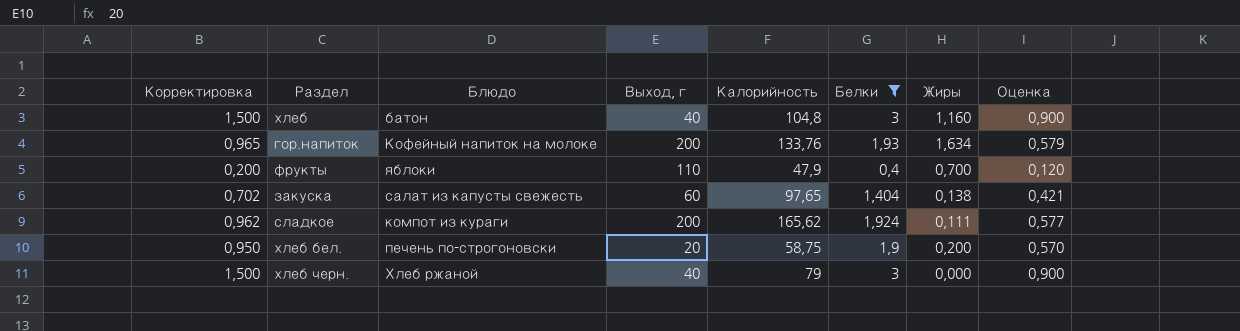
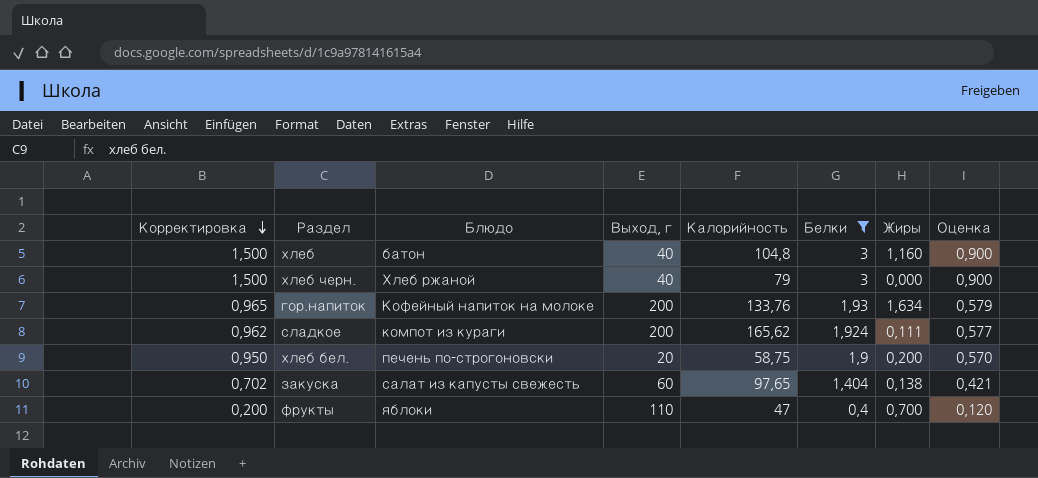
row order: none -> Корректировка descending
фрукты | Калорийность: 47,9 -> 47

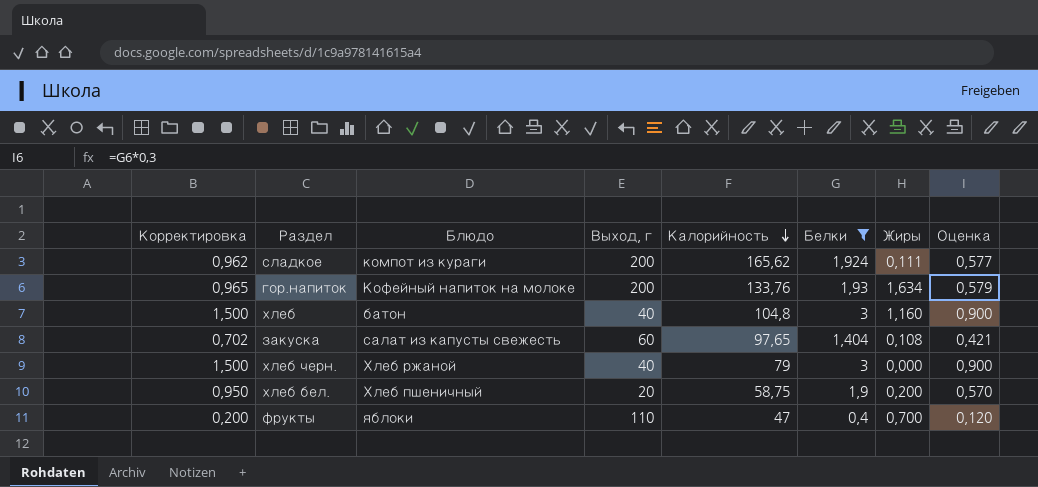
row order: Корректировка descending -> Калорийность descending
закуска | Жиры: 0,138 -> 0,108
хлеб бел. | Блюдо: печень по-строгоновски -> Хлеб пшеничный

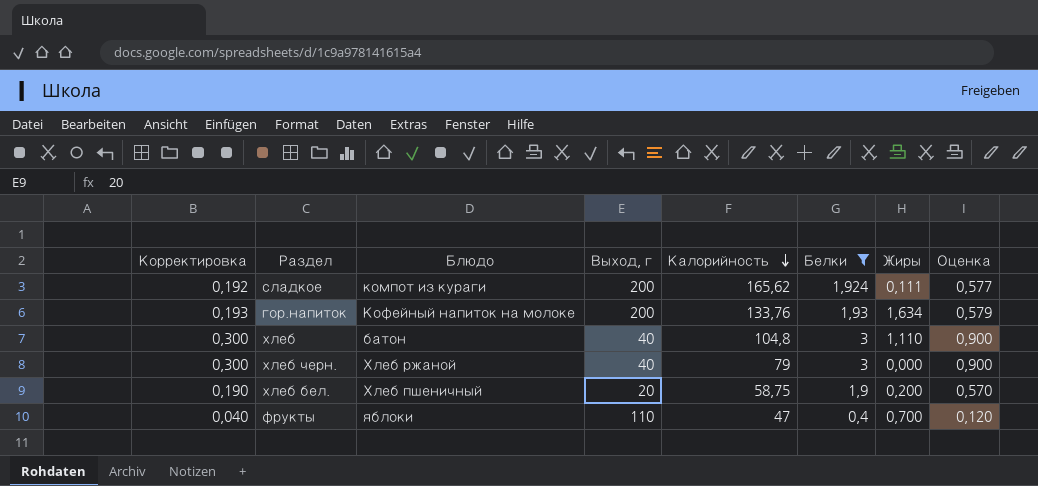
column Корректировка | formula: [Белки] * 0,5 -> [Белки] * 0,1
row закуска: 0,702 | салат из капусты свежесть | 60 | 97,65 | 1,404 | 0,108 | 0,421 -> none
хлеб | Жиры: 1,160 -> 1,110

